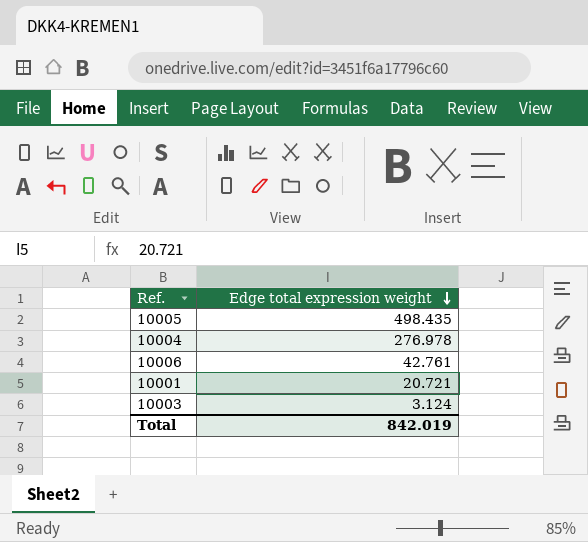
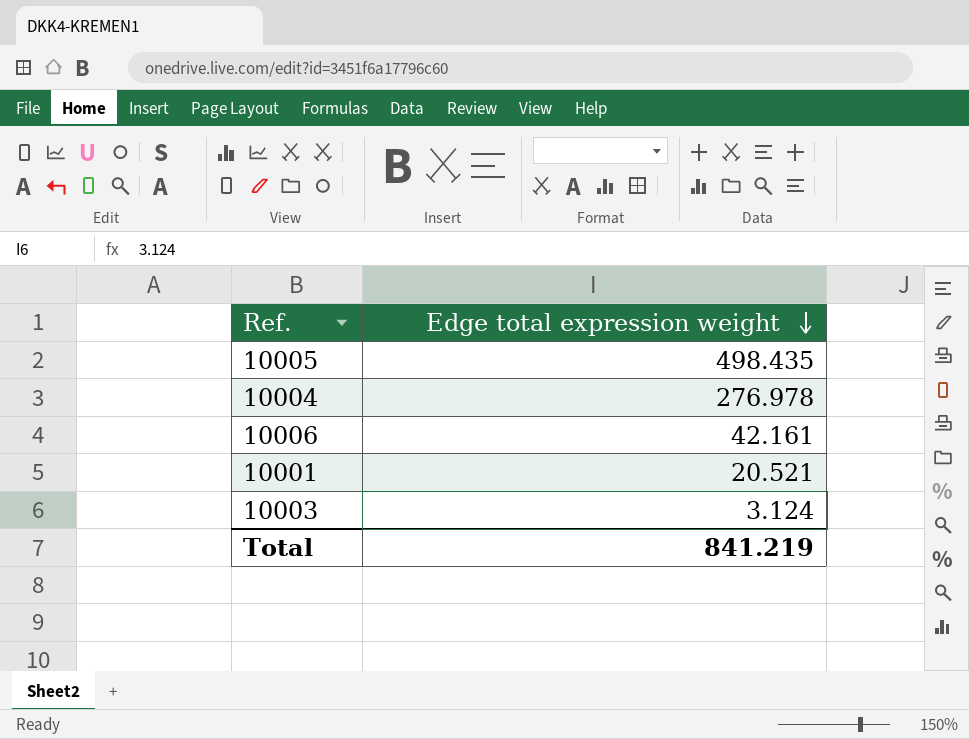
10006 | Edge total expression weight: 42.761 -> 42.161
10001 | Edge total expression weight: 20.721 -> 20.521
Total | Edge total expression weight: 842.019 -> 841.219

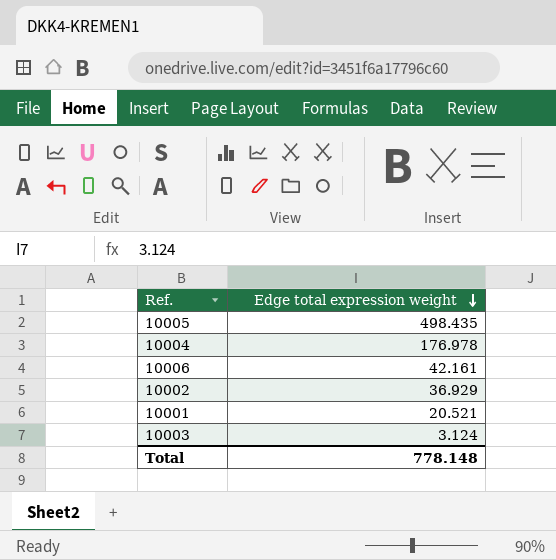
10004 | Edge total expression weight: 276.978 -> 176.978
row 10002: none -> 36.929
Total | Edge total expression weight: 841.219 -> 778.148

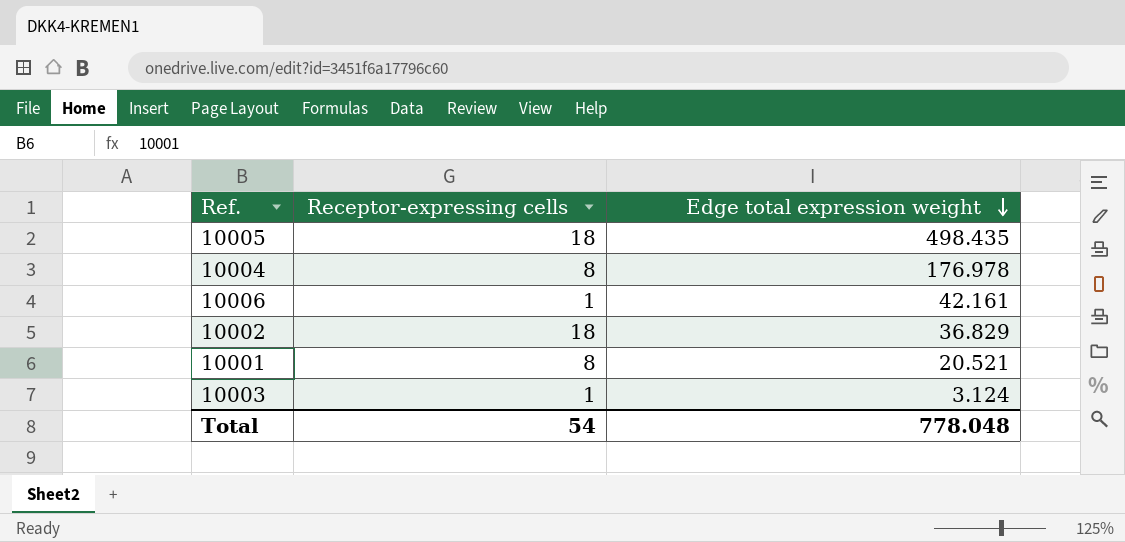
column Receptor-expressing cells | position: none -> 2
10002 | Edge total expression weight: 36.929 -> 36.829
Total | Edge total expression weight: 778.148 -> 778.048

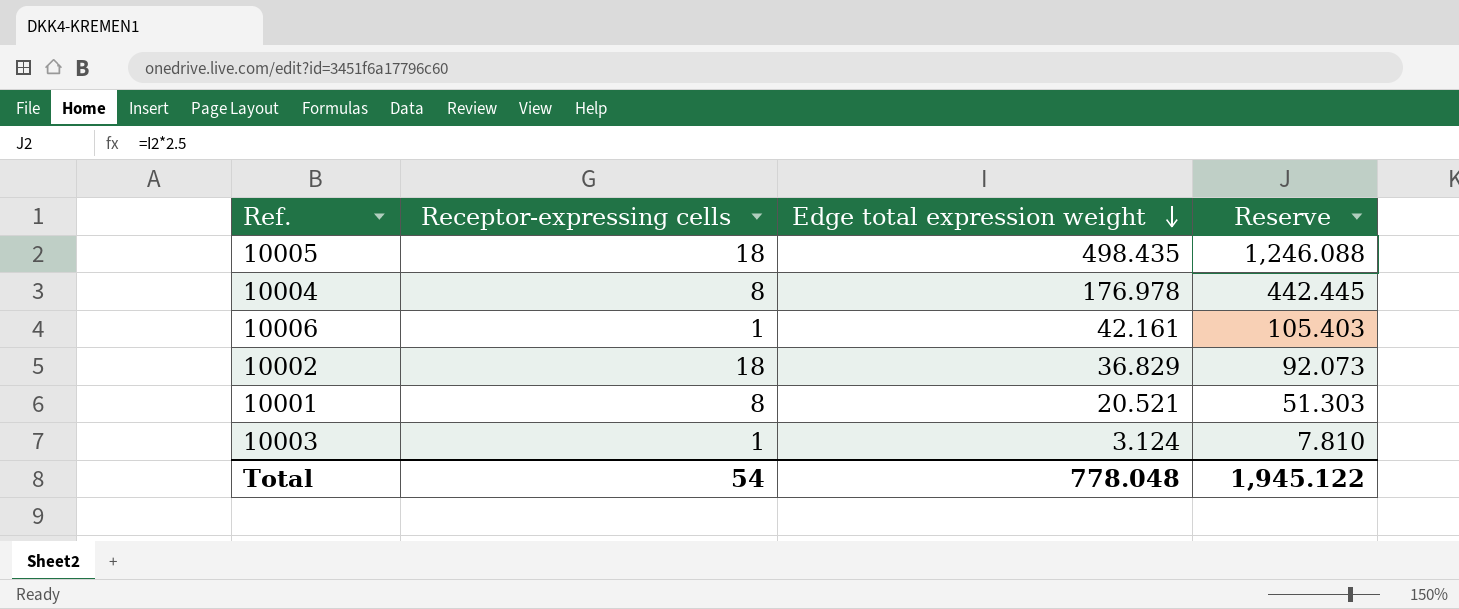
column Reserve | formula: none -> [Edge total expression weight] * 2.5

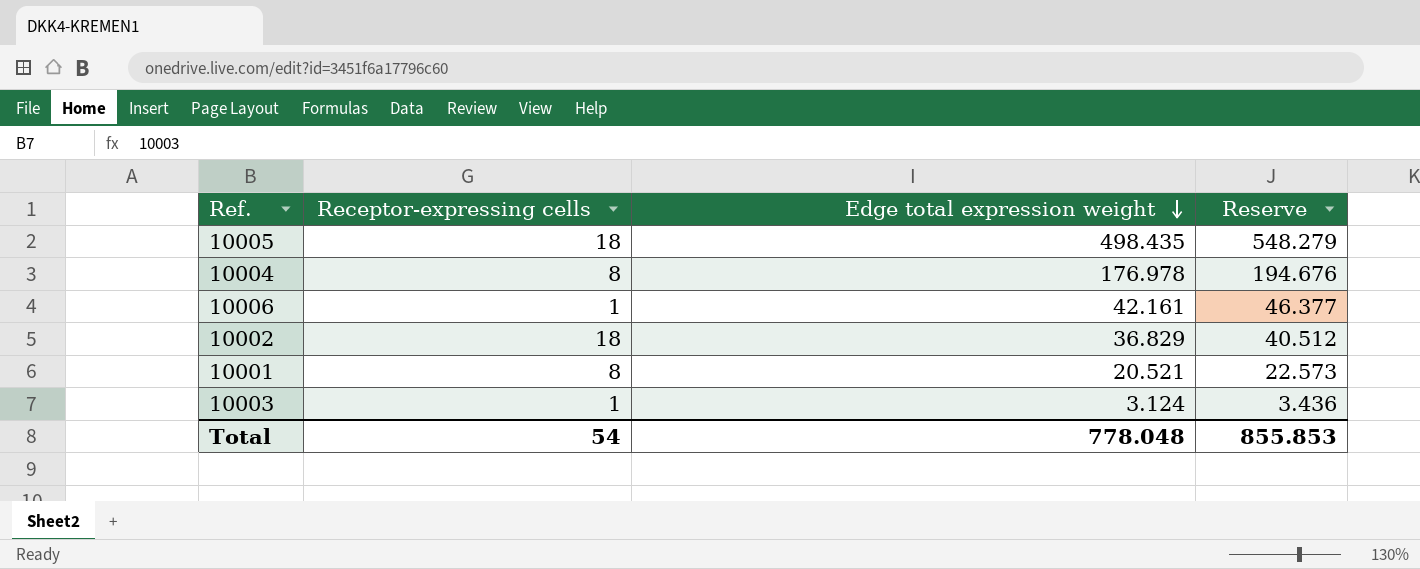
column Reserve | formula: [Edge total expression weight] * 2.5 -> [Edge total expression weight] * 1.1
Total | Reserve: 1,945.122 -> 855.853

